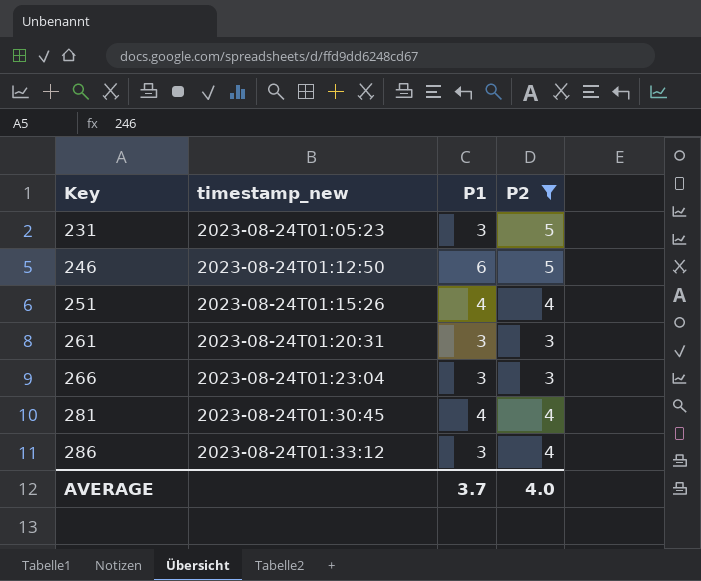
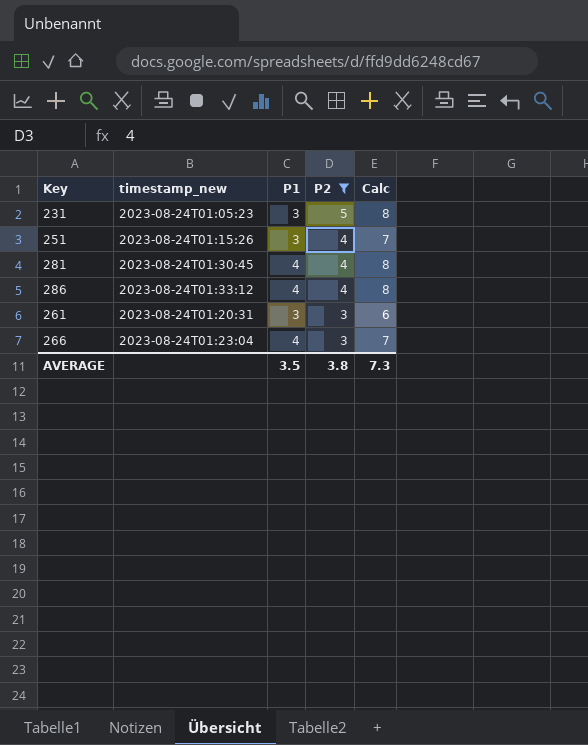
row order: Key ascending -> P2 descending
column Calc | formula: none -> [P1] + [P2]
row 246: 2023-08-24T01:12:50 | 6 | 5 -> none
251 | P1: 4 -> 3
286 | P1: 3 -> 4
266 | P1: 3 -> 4
AVERAGE | P1: 3.7 -> 3.5
AVERAGE | P2: 4.0 -> 3.8

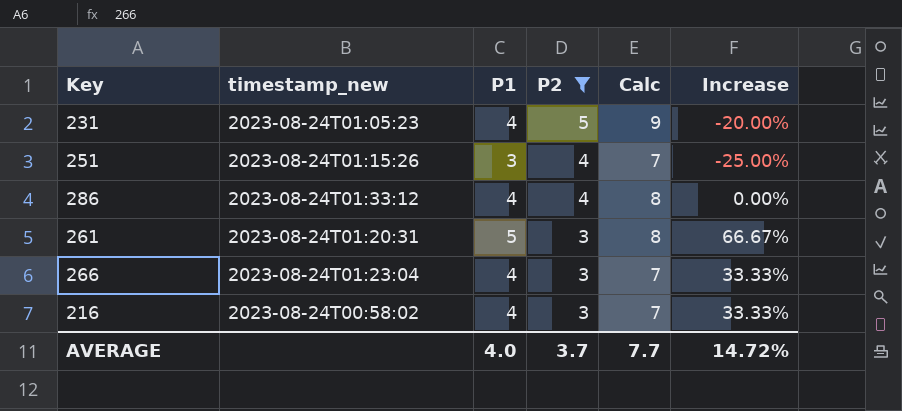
column Increase | formula: none -> ([P1] - [P2]) / [P2]
row 281: 2023-08-24T01:30:45 | 4 | 4 | 8 -> none
231 | P1: 3 -> 4
231 | Calc: 8 -> 9
261 | P1: 3 -> 5
261 | Calc: 6 -> 8
row 216: none -> 2023-08-24T00:58:02 | 4 | 3 | 7 | 33.33%
AVERAGE | P1: 3.5 -> 4.0
AVERAGE | P2: 3.8 -> 3.7
AVERAGE | Calc: 7.3 -> 7.7

